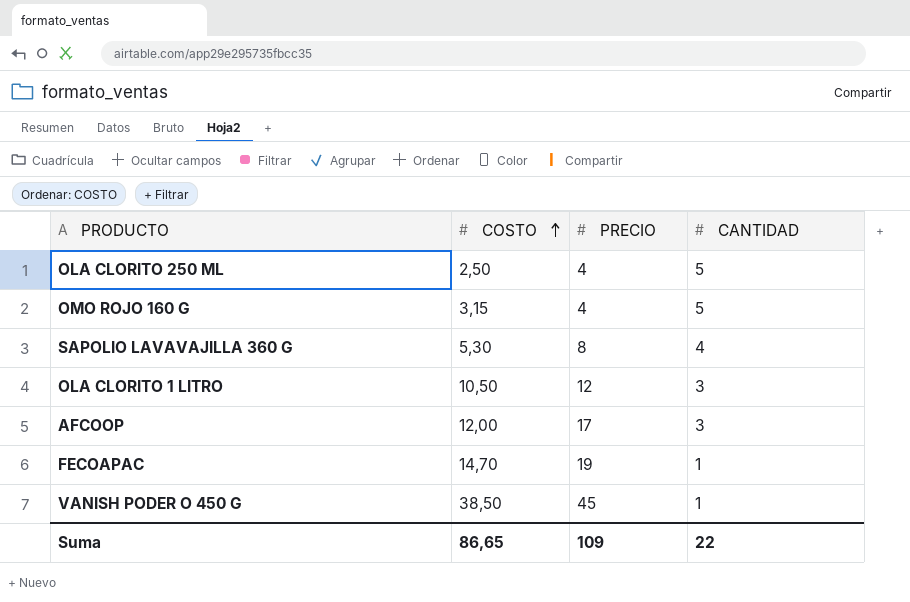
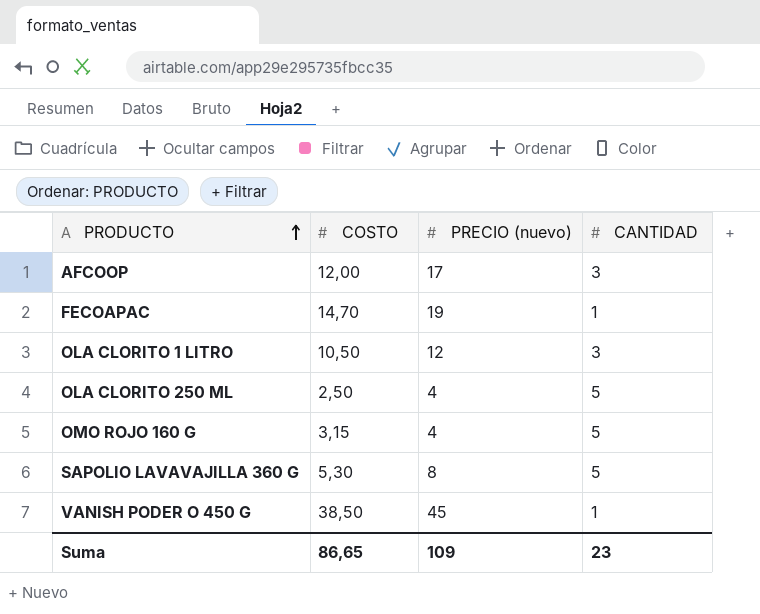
row order: COSTO ascending -> PRODUCTO ascending
column name: PRECIO -> PRECIO (nuevo)
SAPOLIO LAVAVAJILLA 360 G | CANTIDAD: 4 -> 5
Suma | CANTIDAD: 22 -> 23

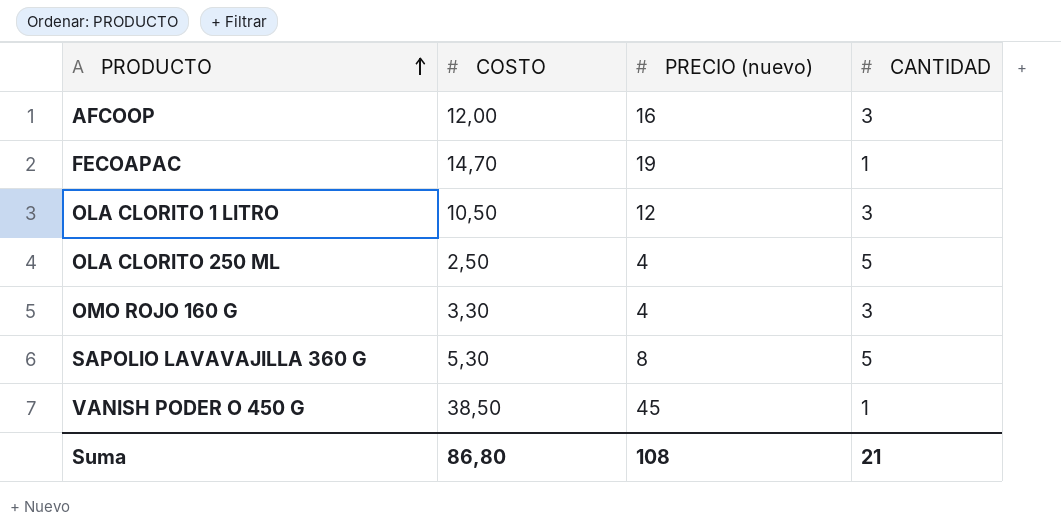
AFCOOP | PRECIO (nuevo): 17 -> 16
OMO ROJO 160 G | COSTO: 3,15 -> 3,30
OMO ROJO 160 G | CANTIDAD: 5 -> 3
Suma | COSTO: 86,65 -> 86,80
Suma | PRECIO (nuevo): 109 -> 108
Suma | CANTIDAD: 23 -> 21

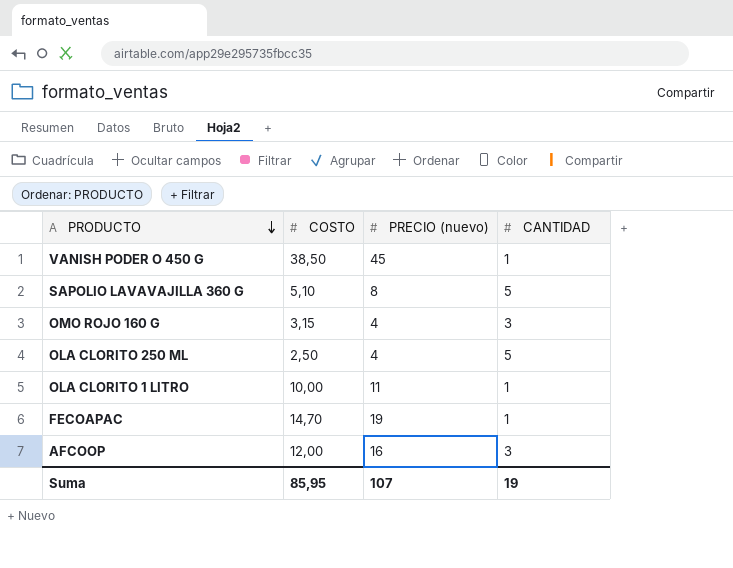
row order: PRODUCTO ascending -> PRODUCTO descending
SAPOLIO LAVAVAJILLA 360 G | COSTO: 5,30 -> 5,10
OMO ROJO 160 G | COSTO: 3,30 -> 3,15
OLA CLORITO 1 LITRO | COSTO: 10,50 -> 10,00
OLA CLORITO 1 LITRO | PRECIO (nuevo): 12 -> 11
OLA CLORITO 1 LITRO | CANTIDAD: 3 -> 1
Suma | COSTO: 86,80 -> 85,95
Suma | PRECIO (nuevo): 108 -> 107
Suma | CANTIDAD: 21 -> 19

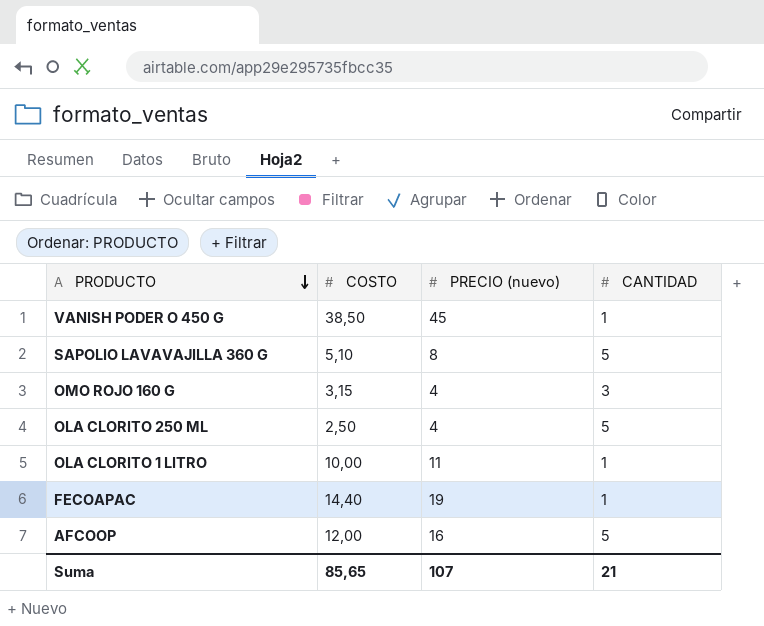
FECOAPAC | COSTO: 14,70 -> 14,40
AFCOOP | CANTIDAD: 3 -> 5
Suma | COSTO: 85,95 -> 85,65
Suma | CANTIDAD: 19 -> 21

